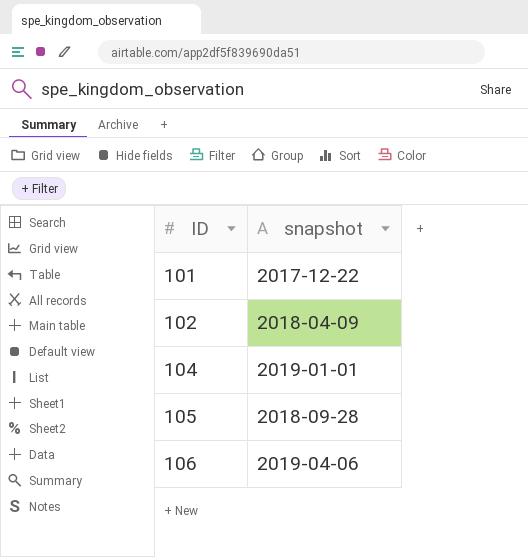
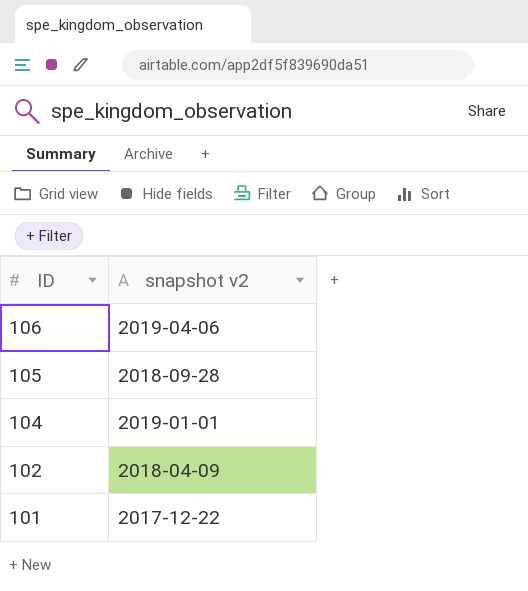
row order: ID ascending -> ID descending
column name: snapshot -> snapshot v2

